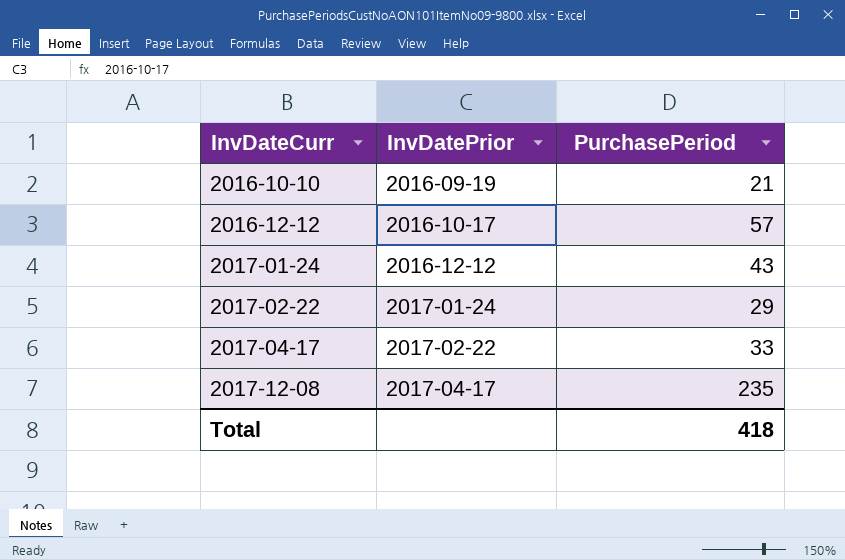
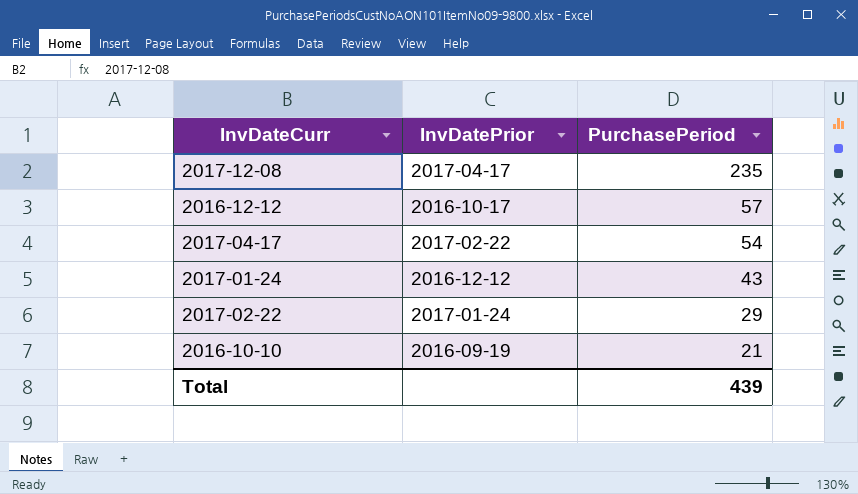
row order: InvDateCurr ascending -> PurchasePeriod descending
2017-04-17 | PurchasePeriod: 33 -> 54
Total | PurchasePeriod: 418 -> 439

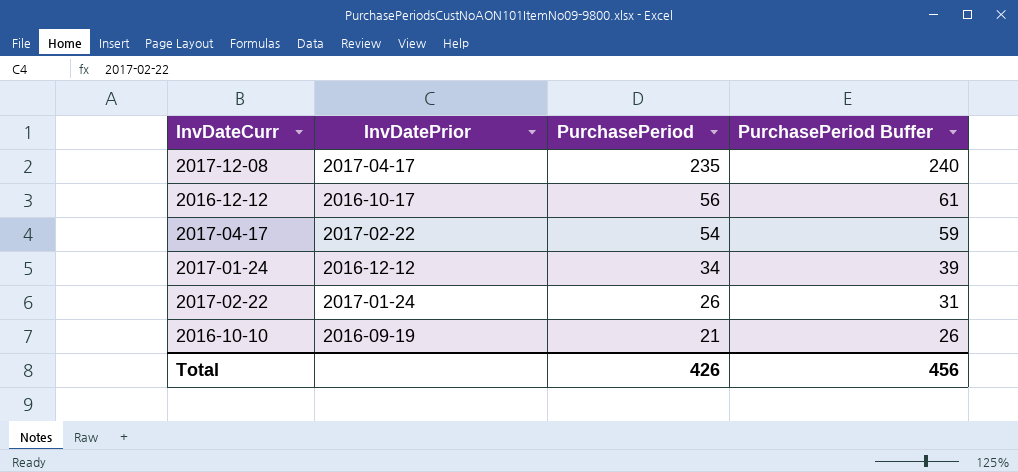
column PurchasePeriod Buffer | formula: none -> [PurchasePeriod] + 5
2016-12-12 | PurchasePeriod: 57 -> 56
2017-01-24 | PurchasePeriod: 43 -> 34
2017-02-22 | PurchasePeriod: 29 -> 26
Total | PurchasePeriod: 439 -> 426

